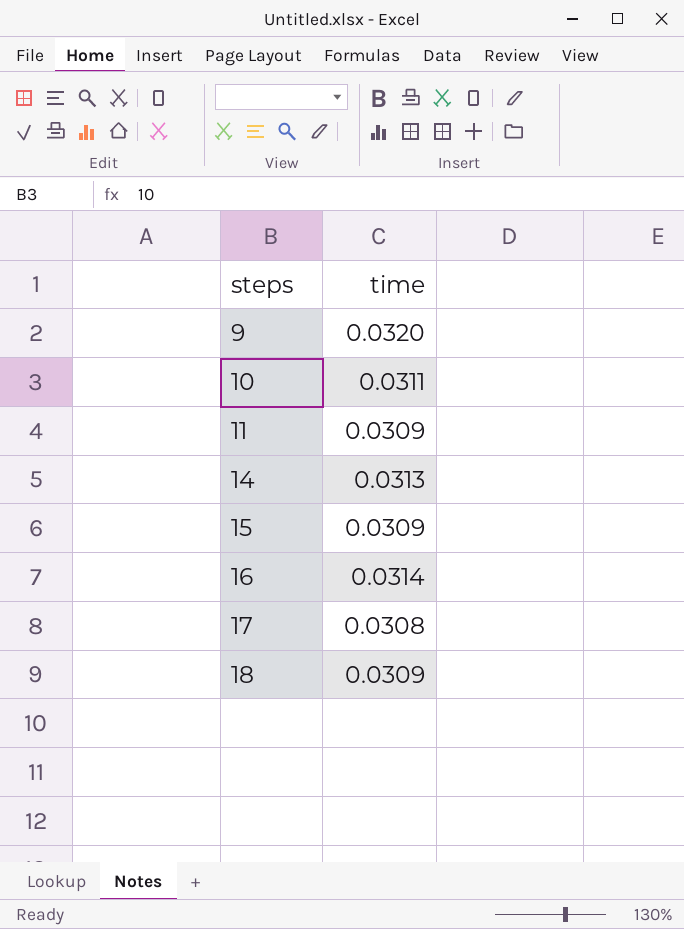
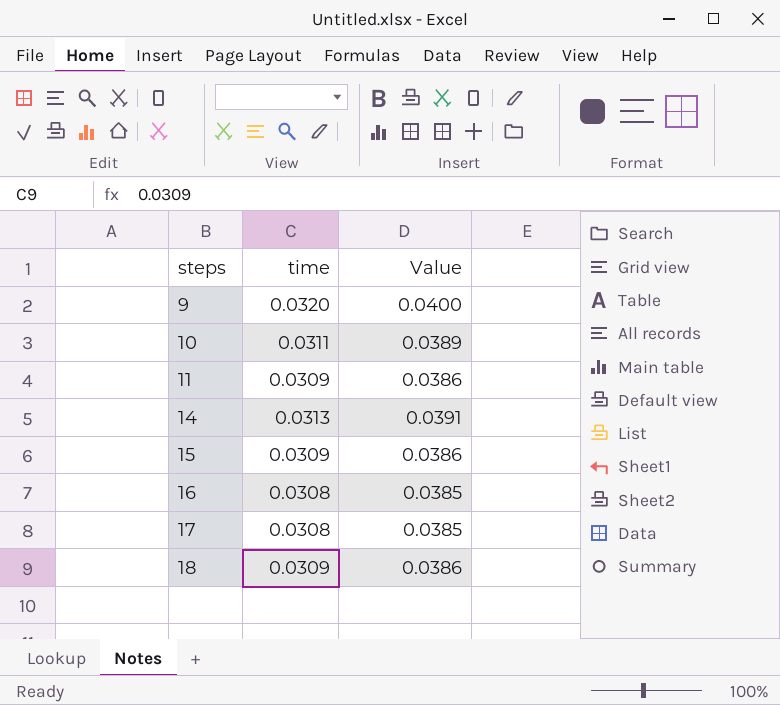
column Value | formula: none -> [time] * 1.25
16 | time: 0.0314 -> 0.0308

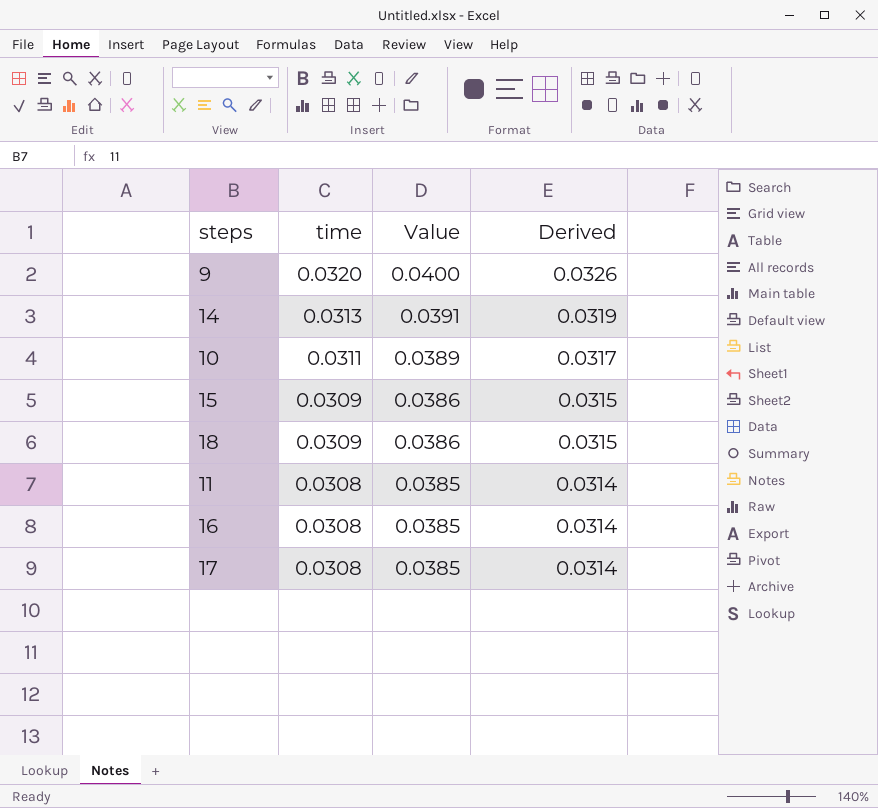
row order: steps ascending -> time descending
column Derived | formula: none -> [time] * 1.02
11 | time: 0.0309 -> 0.0308
11 | Value: 0.0386 -> 0.0385

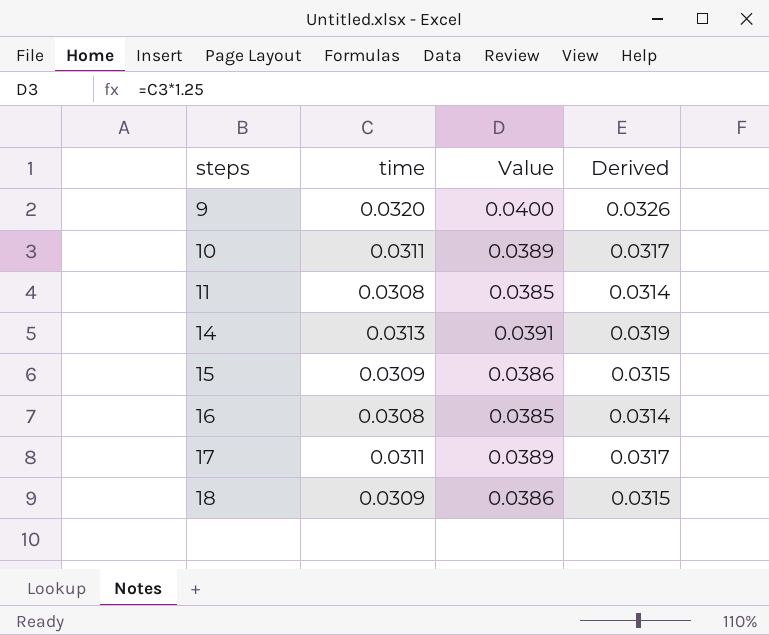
row order: time descending -> steps ascending
17 | time: 0.0308 -> 0.0311
17 | Value: 0.0385 -> 0.0389
17 | Derived: 0.0314 -> 0.0317

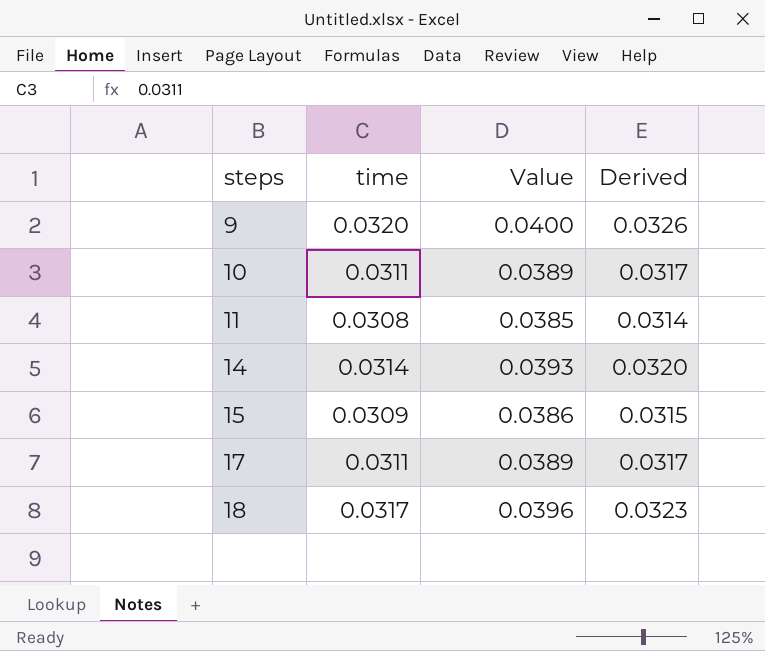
row 16: 0.0308 | 0.0385 | 0.0314 -> none
14 | time: 0.0313 -> 0.0314
14 | Value: 0.0391 -> 0.0393
14 | Derived: 0.0319 -> 0.0320
18 | time: 0.0309 -> 0.0317
18 | Value: 0.0386 -> 0.0396
18 | Derived: 0.0315 -> 0.0323

